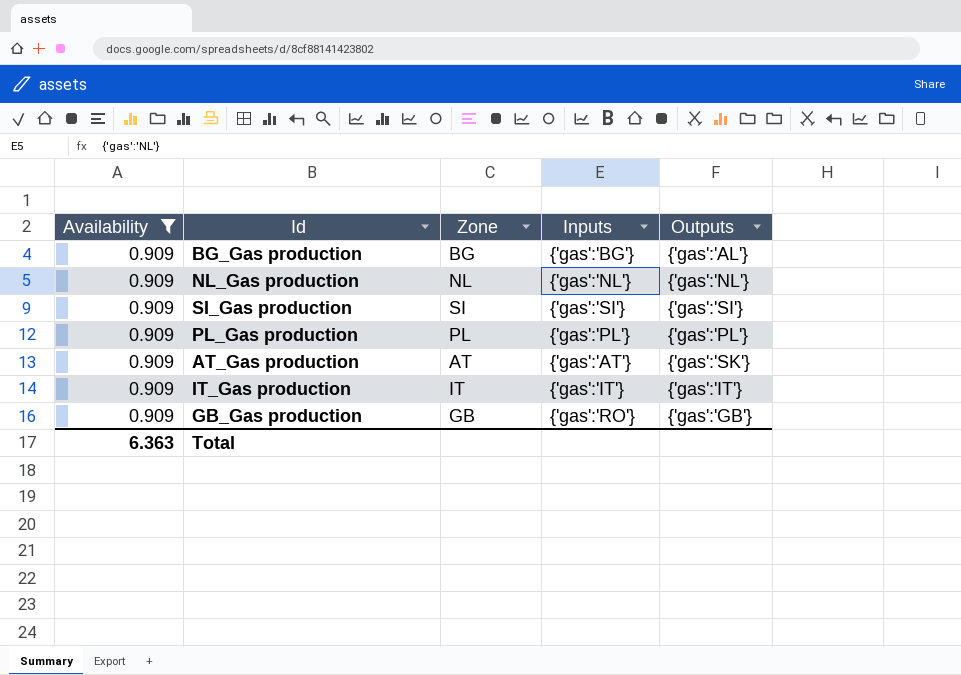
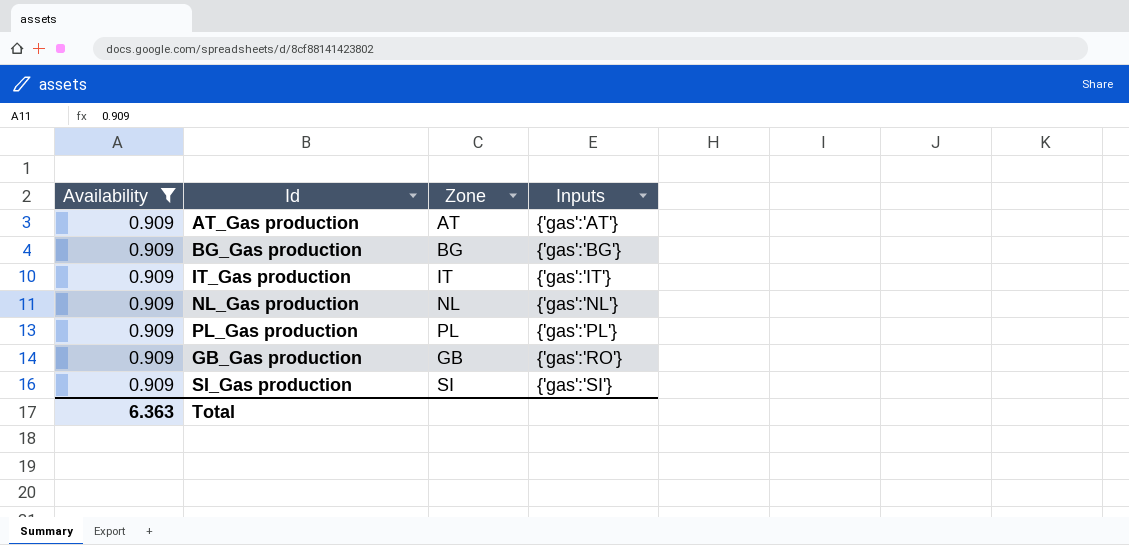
row order: none -> Inputs ascending
column Outputs | position: 5 -> none

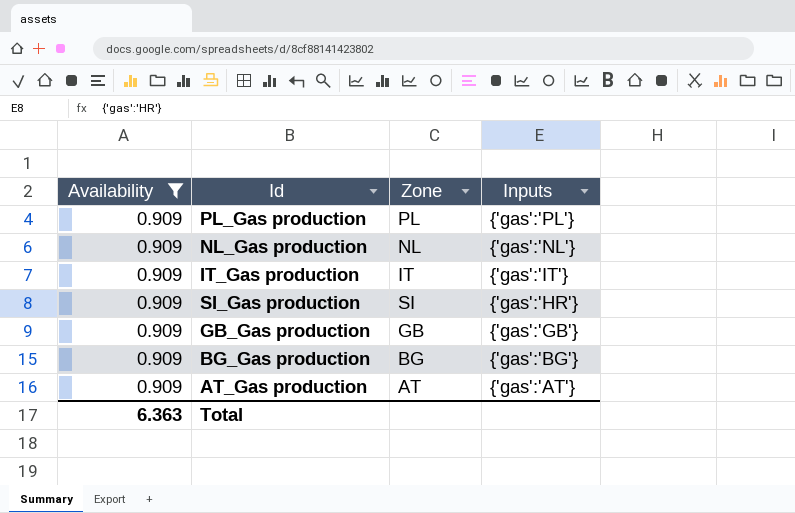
row order: Inputs ascending -> Inputs descending
SI_Gas production | Inputs: {'gas':'SI'} -> {'gas':'HR'}
GB_Gas production | Inputs: {'gas':'RO'} -> {'gas':'GB'}

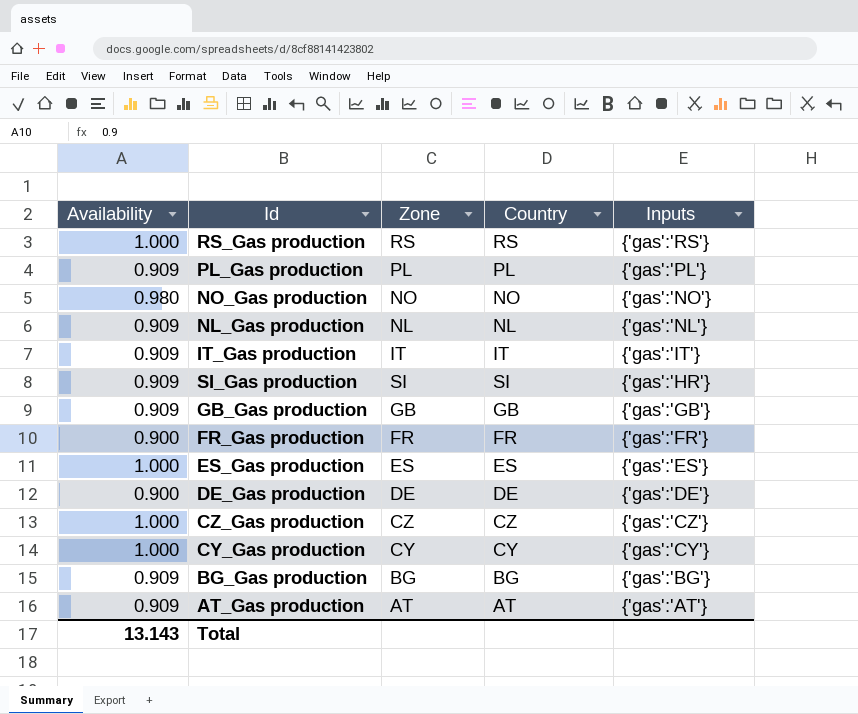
filter: Availability = 0.909 -> none
column Country | position: none -> 4
Total | Availability: 6.363 -> 13.143

